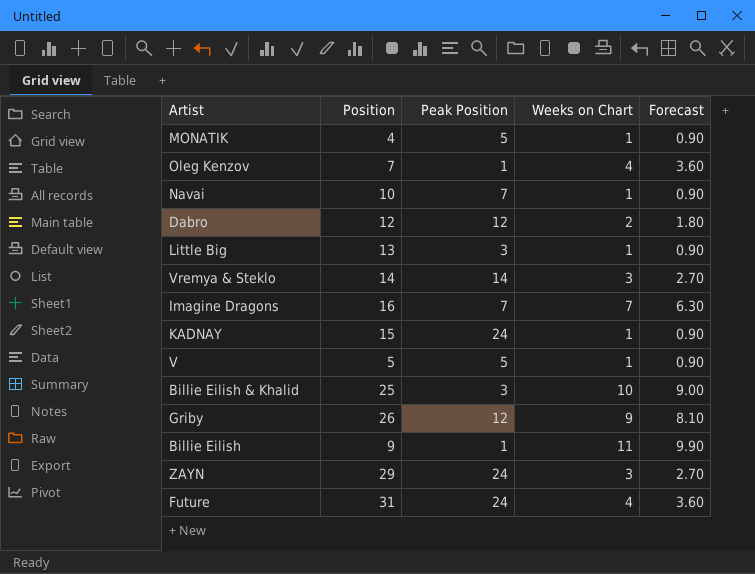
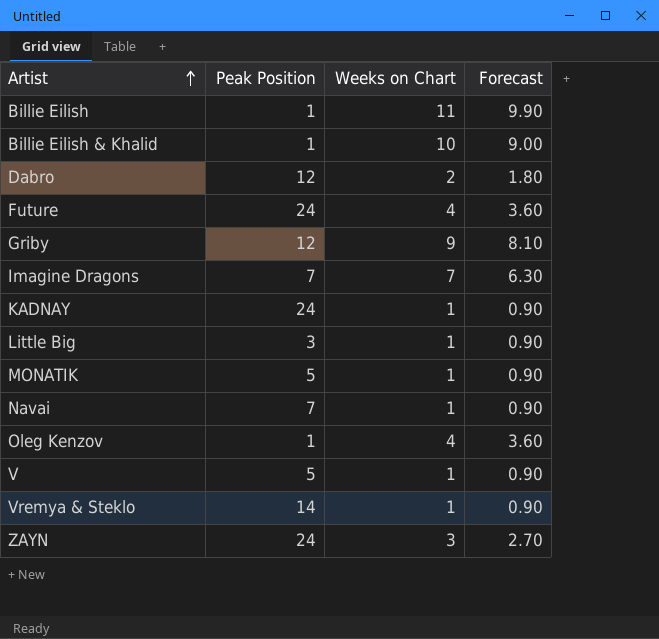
row order: none -> Artist ascending
column Position | position: 2 -> none
Billie Eilish & Khalid | Peak Position: 3 -> 1
Vremya & Steklo | Weeks on Chart: 3 -> 1
Vremya & Steklo | Forecast: 2.70 -> 0.90

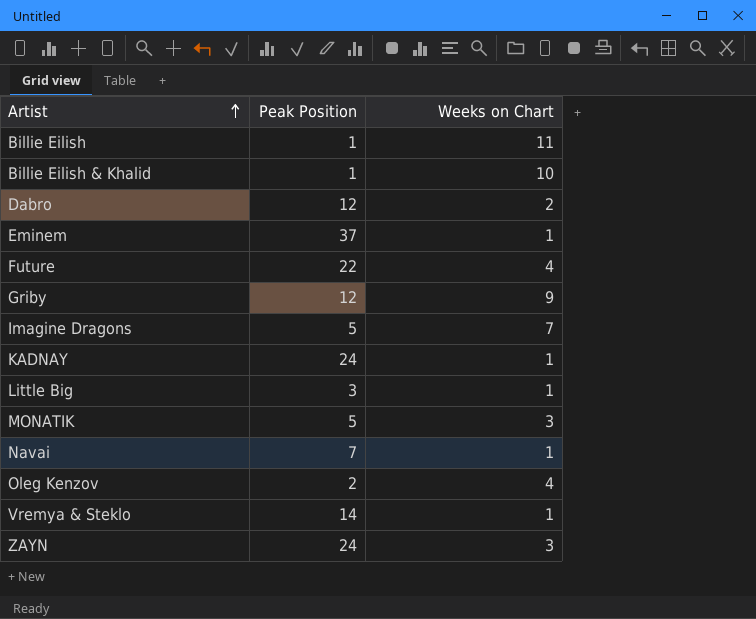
column Forecast | formula: [Weeks on Chart] * 0.9 -> none
row V: 5 | 1 | 0.90 -> none
row Eminem: none -> 37 | 1
Future | Peak Position: 24 -> 22
Imagine Dragons | Peak Position: 7 -> 5
MONATIK | Weeks on Chart: 1 -> 3
Oleg Kenzov | Peak Position: 1 -> 2

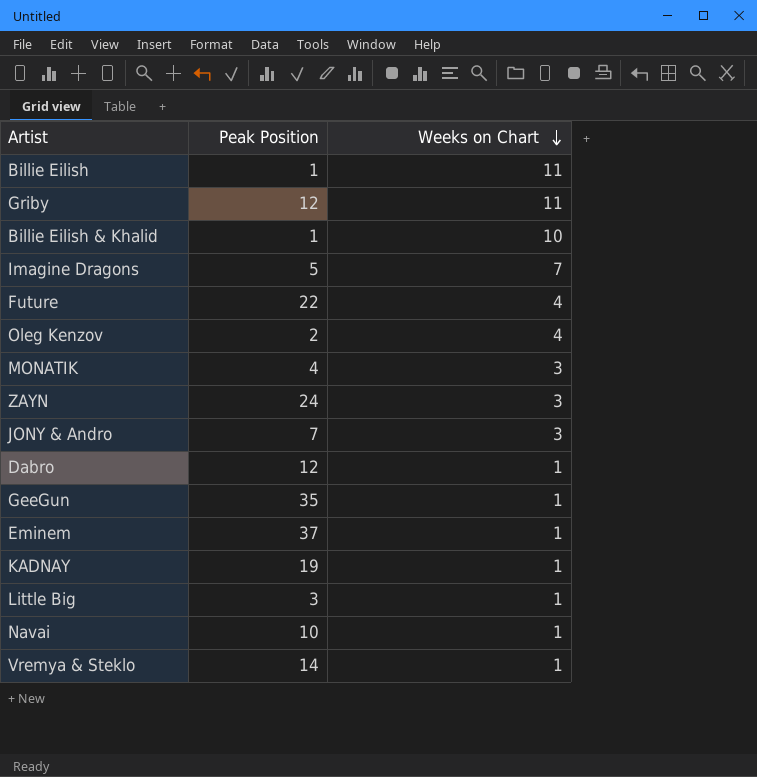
row order: Artist ascending -> Weeks on Chart descending
Griby | Weeks on Chart: 9 -> 11
MONATIK | Peak Position: 5 -> 4
row JONY & Andro: none -> 7 | 3
Dabro | Weeks on Chart: 2 -> 1
row GeeGun: none -> 35 | 1
KADNAY | Peak Position: 24 -> 19
Navai | Peak Position: 7 -> 10

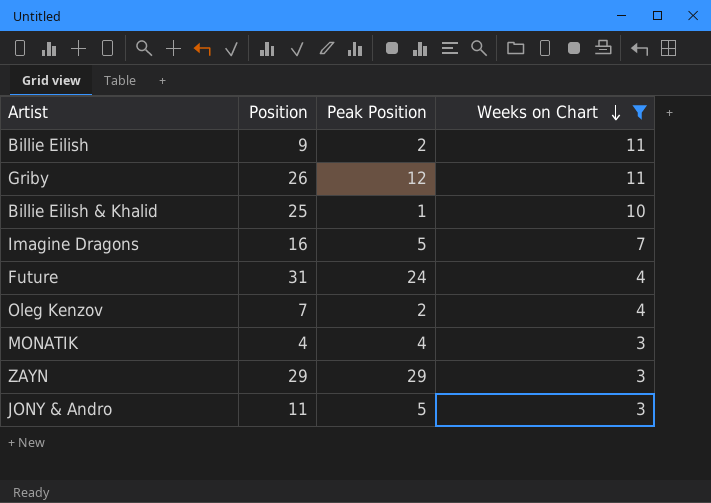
filter: none -> Weeks on Chart != 1
column Position | position: none -> 2
Billie Eilish | Peak Position: 1 -> 2
Future | Peak Position: 22 -> 24
ZAYN | Peak Position: 24 -> 29
JONY & Andro | Peak Position: 7 -> 5

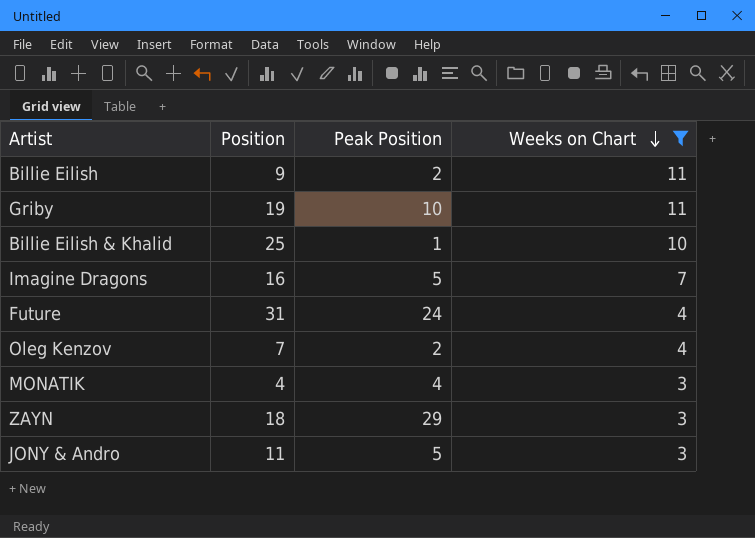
Griby | Position: 26 -> 19
Griby | Peak Position: 12 -> 10
ZAYN | Position: 29 -> 18

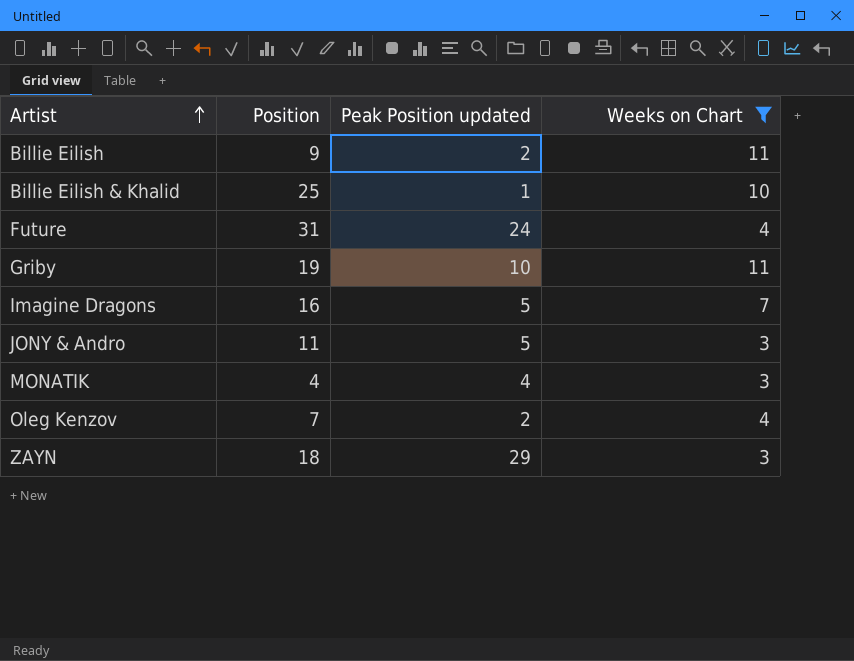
row order: Weeks on Chart descending -> Artist ascending
column name: Peak Position -> Peak Position updated

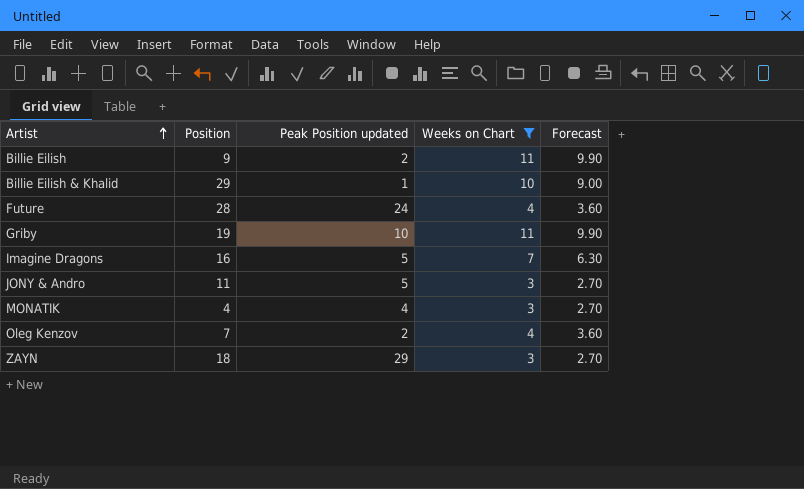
column Forecast | formula: none -> [Weeks on Chart] * 0.9
Billie Eilish & Khalid | Position: 25 -> 29
Future | Position: 31 -> 28

